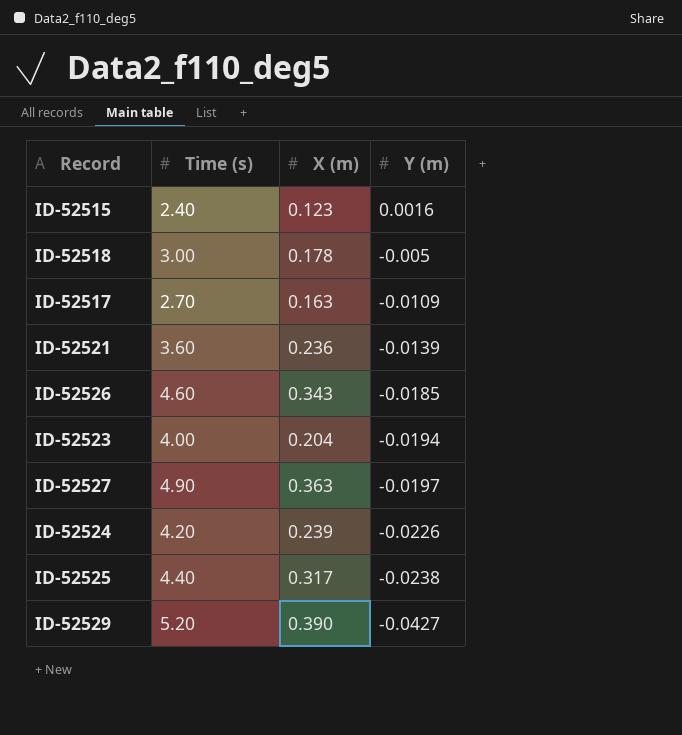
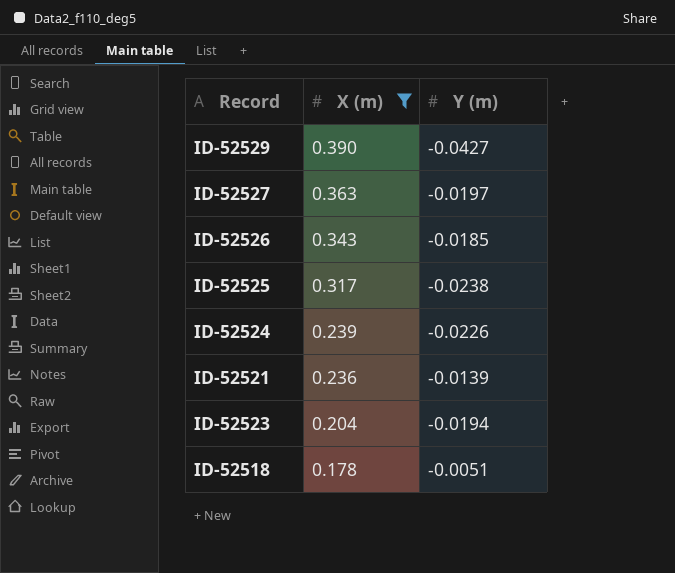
filter: none -> X (m) >= 0.178
row order: Y (m) descending -> X (m) descending
column Time (s) | position: 2 -> none
ID-52518 | Y (m): -0.005 -> -0.0051

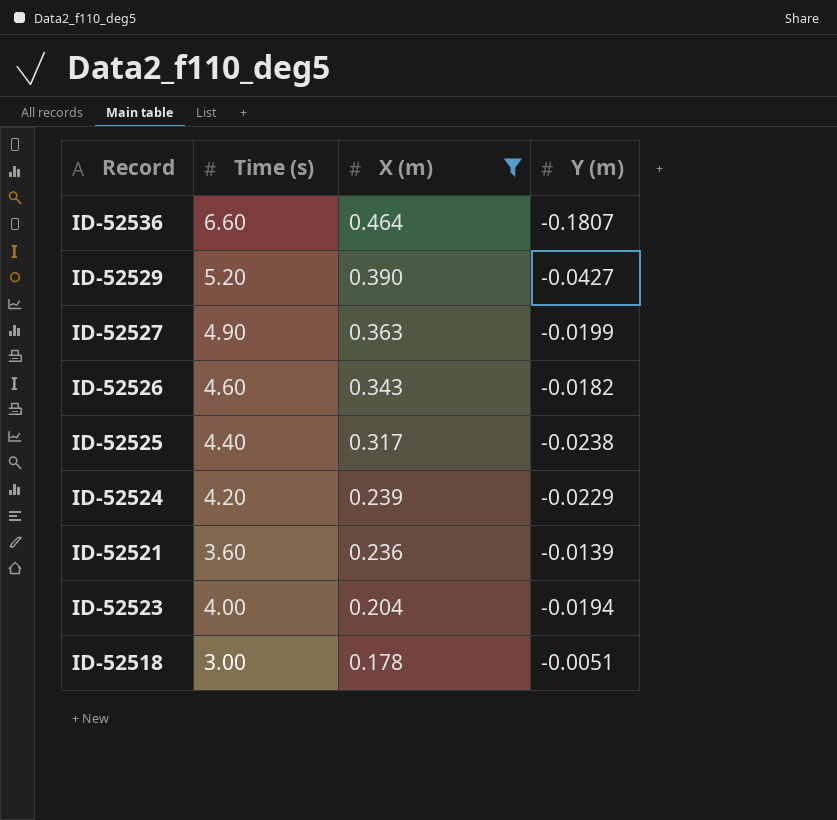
column Time (s) | position: none -> 2
row ID-52536: none -> 6.60 | 0.464 | -0.1807
ID-52527 | Y (m): -0.0197 -> -0.0199
ID-52526 | Y (m): -0.0185 -> -0.0182
ID-52524 | Y (m): -0.0226 -> -0.0229

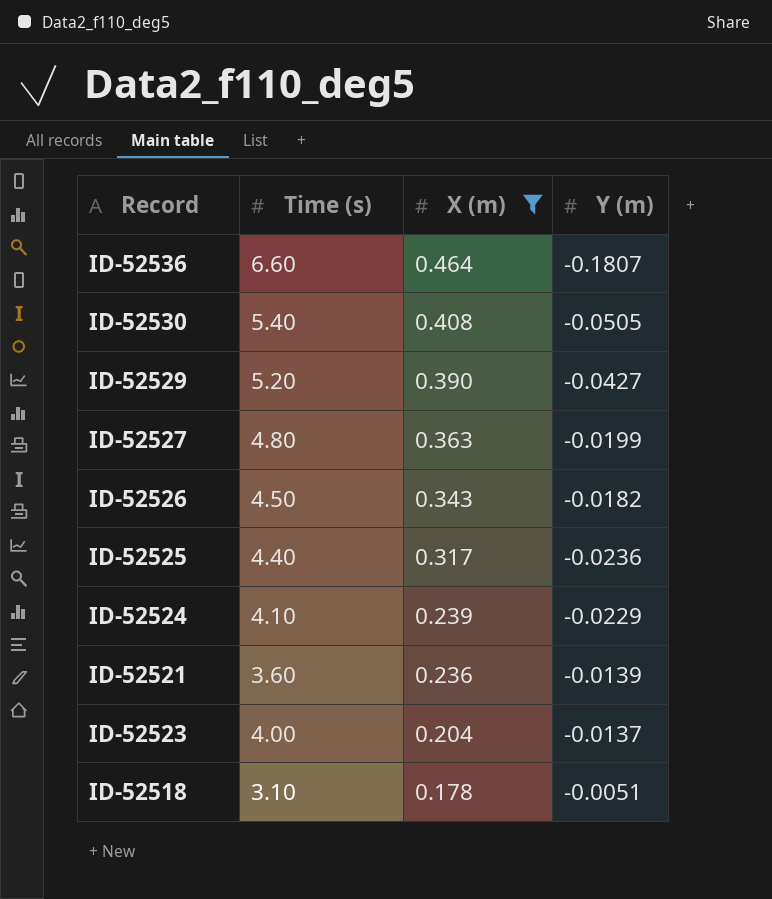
row ID-52530: none -> 5.40 | 0.408 | -0.0505
ID-52527 | Time (s): 4.90 -> 4.80
ID-52526 | Time (s): 4.60 -> 4.50
ID-52525 | Y (m): -0.0238 -> -0.0236
ID-52524 | Time (s): 4.20 -> 4.10
ID-52523 | Y (m): -0.0194 -> -0.0137
ID-52518 | Time (s): 3.00 -> 3.10

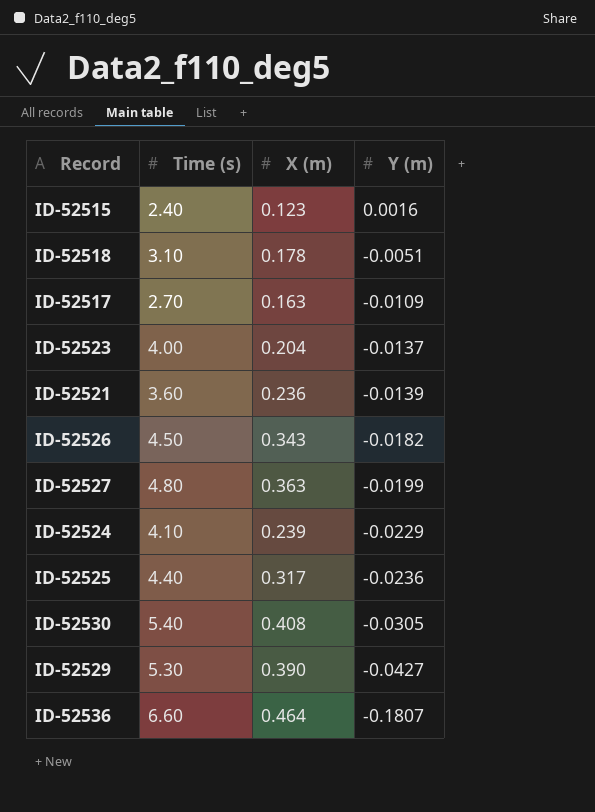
filter: X (m) >= 0.178 -> none
row order: X (m) descending -> Y (m) descending
ID-52530 | Y (m): -0.0505 -> -0.0305
ID-52529 | Time (s): 5.20 -> 5.30

